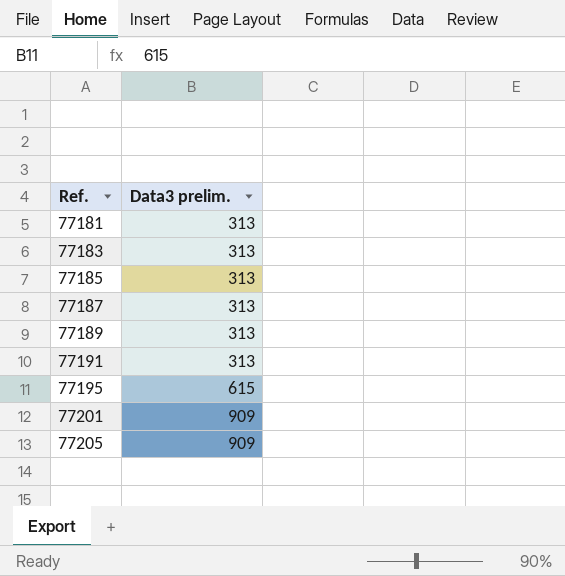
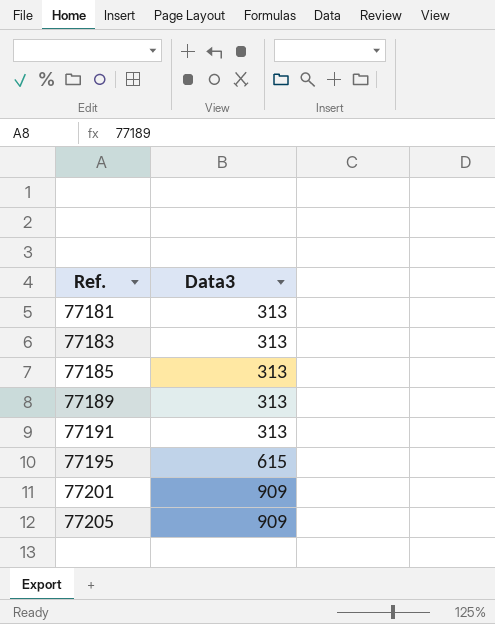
column name: Data3 prelim. -> Data3
row 77187: 313 -> none

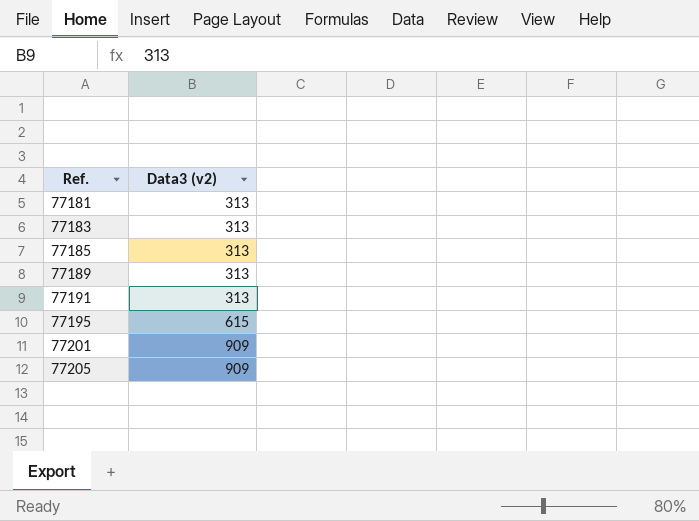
column name: Data3 -> Data3 (v2)

